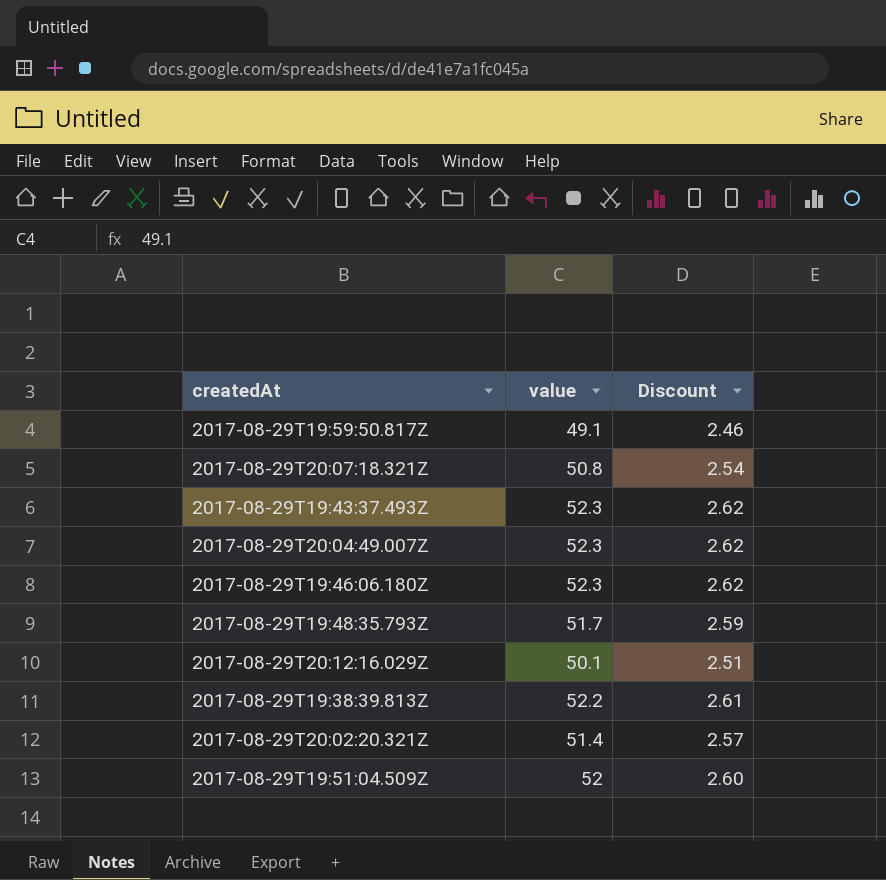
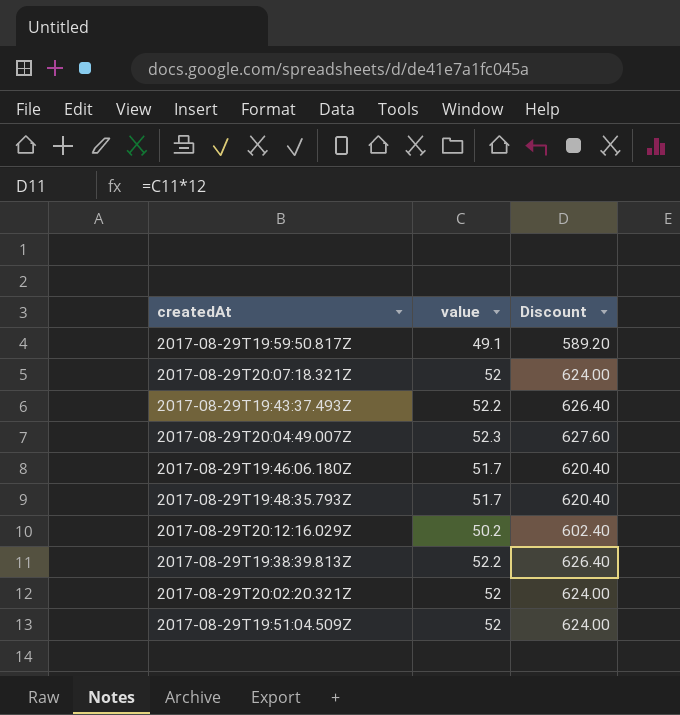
column Discount | formula: [value] * 0.05 -> [value] * 12
2017-08-29T20:07:18.321Z | value: 50.8 -> 52
2017-08-29T19:43:37.493Z | value: 52.3 -> 52.2
2017-08-29T19:46:06.180Z | value: 52.3 -> 51.7
2017-08-29T20:12:16.029Z | value: 50.1 -> 50.2
2017-08-29T20:02:20.321Z | value: 51.4 -> 52

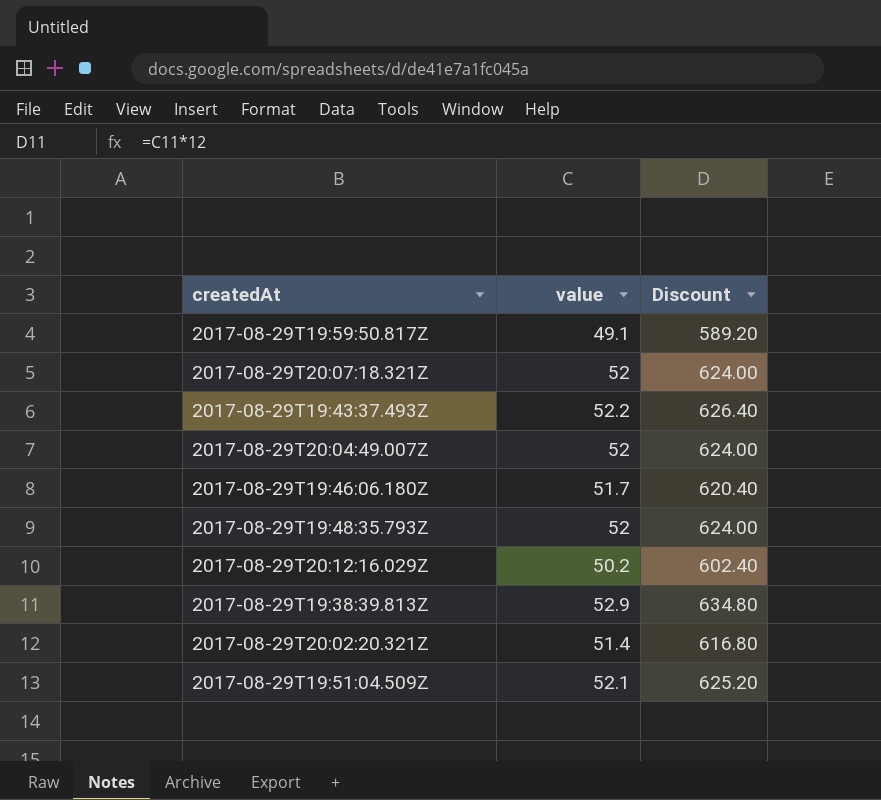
2017-08-29T20:04:49.007Z | value: 52.3 -> 52
2017-08-29T20:04:49.007Z | Discount: 627.60 -> 624.00
2017-08-29T19:48:35.793Z | value: 51.7 -> 52
2017-08-29T19:48:35.793Z | Discount: 620.40 -> 624.00
2017-08-29T19:38:39.813Z | value: 52.2 -> 52.9
2017-08-29T19:38:39.813Z | Discount: 626.40 -> 634.80
2017-08-29T20:02:20.321Z | value: 52 -> 51.4
2017-08-29T20:02:20.321Z | Discount: 624.00 -> 616.80
2017-08-29T19:51:04.509Z | value: 52 -> 52.1
2017-08-29T19:51:04.509Z | Discount: 624.00 -> 625.20

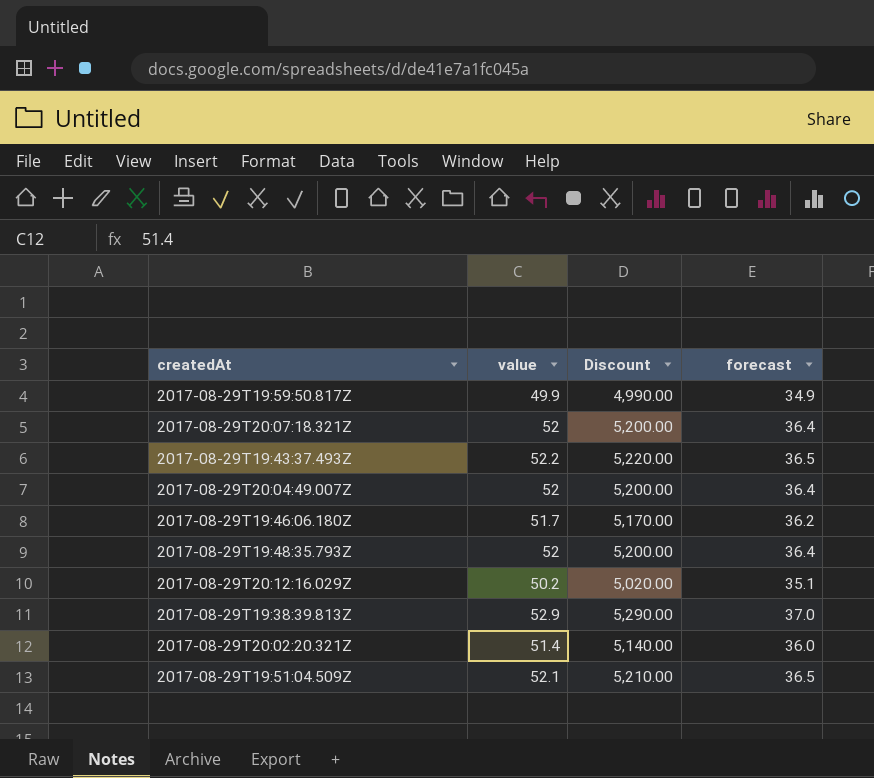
column Discount | formula: [value] * 12 -> [value] * 100
column forecast | formula: none -> [value] * 0.7
2017-08-29T19:59:50.817Z | value: 49.1 -> 49.9

